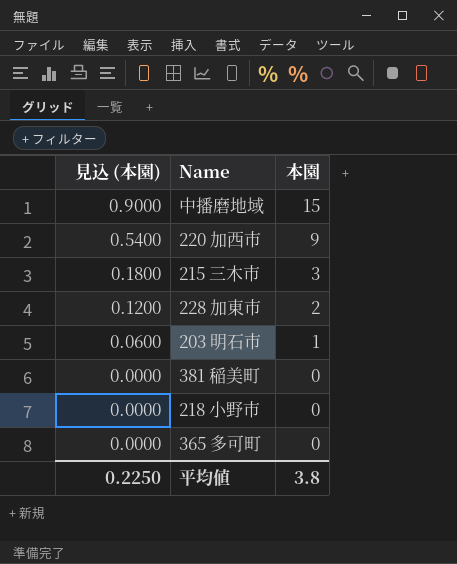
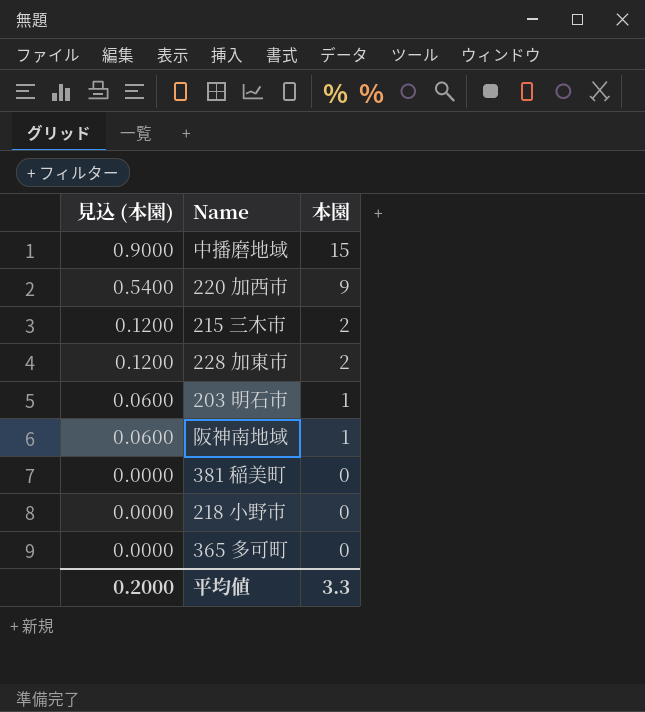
215 三木市 | 見込 (本園): 0.1800 -> 0.1200
215 三木市 | 本園: 3 -> 2
row 阪神南地域: none -> 0.0600 | 1
平均値 | 見込 (本園): 0.2250 -> 0.2000
平均値 | 本園: 3.8 -> 3.3

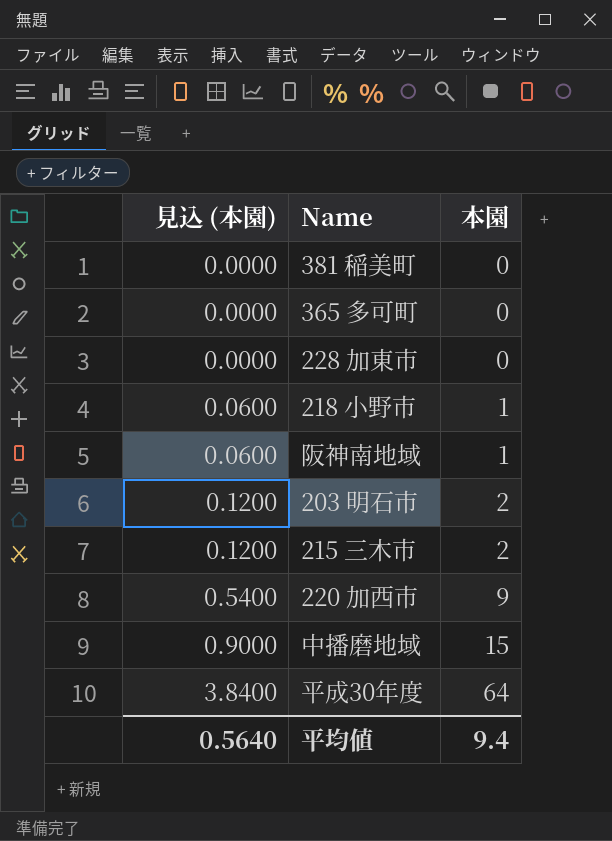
row order: 見込 (本園) descending -> 見込 (本園) ascending
228 加東市 | 見込 (本園): 0.1200 -> 0.0000
228 加東市 | 本園: 2 -> 0
218 小野市 | 見込 (本園): 0.0000 -> 0.0600
218 小野市 | 本園: 0 -> 1
203 明石市 | 見込 (本園): 0.0600 -> 0.1200
203 明石市 | 本園: 1 -> 2
row 平成30年度: none -> 3.8400 | 64
平均値 | 見込 (本園): 0.2000 -> 0.5640
平均値 | 本園: 3.3 -> 9.4

